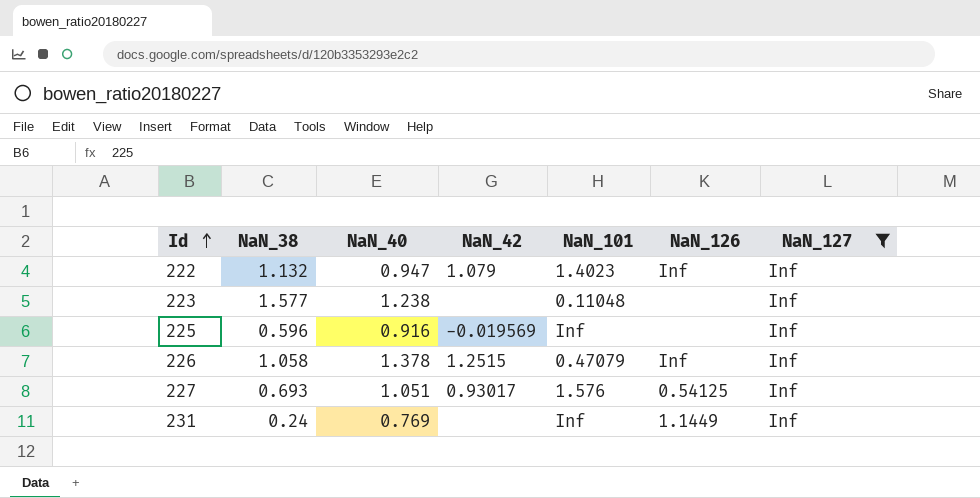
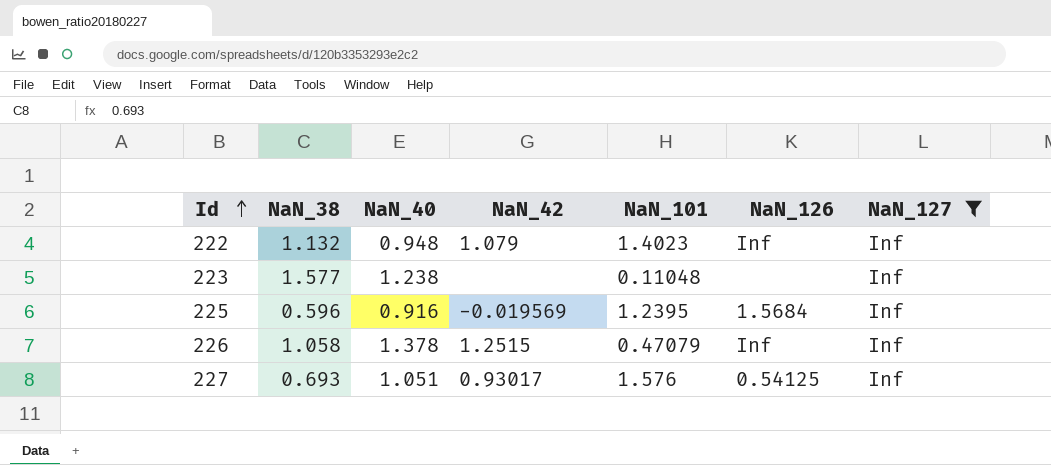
row 231: 0.24 | 0.769 | none | Inf | 1.1449 | Inf -> none
222 | NaN_40: 0.947 -> 0.948
225 | NaN_101: Inf -> 1.2395
225 | NaN_126: none -> 1.5684

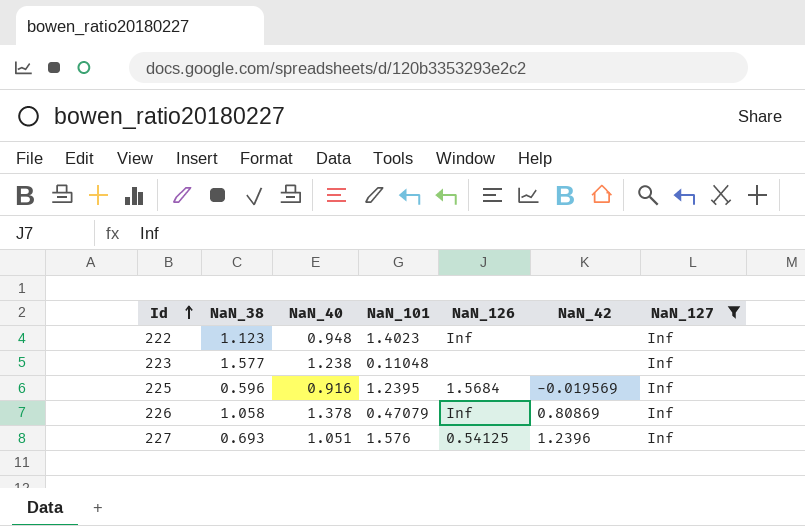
column NaN_42 | position: 4 -> 6
222 | NaN_38: 1.132 -> 1.123
222 | NaN_42: 1.079 -> none
226 | NaN_42: 1.2515 -> 0.80869
227 | NaN_42: 0.93017 -> 1.2396

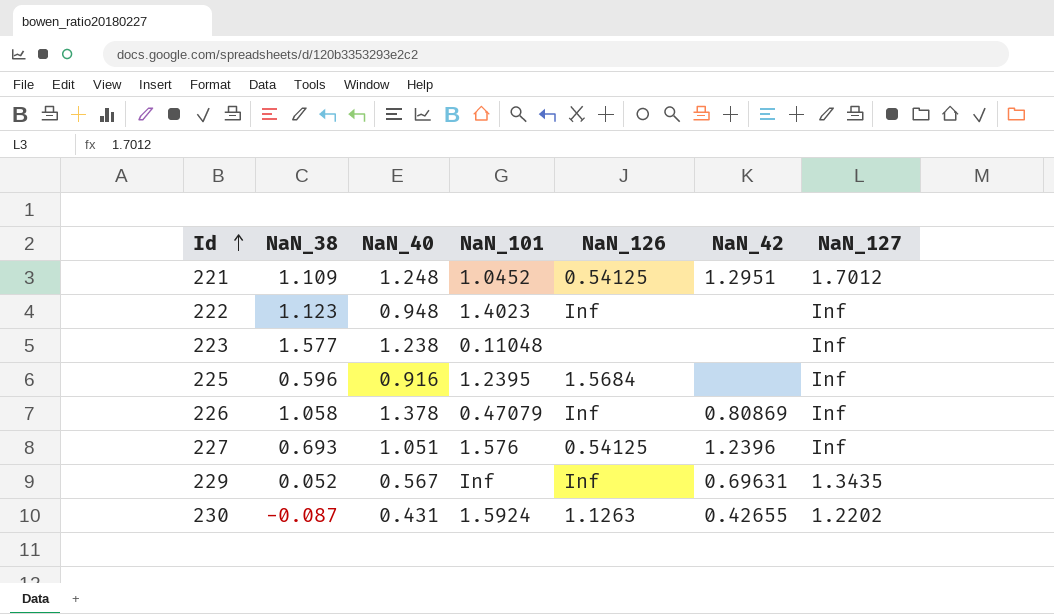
filter: NaN_127 = Inf -> none
225 | NaN_42: -0.019569 -> none

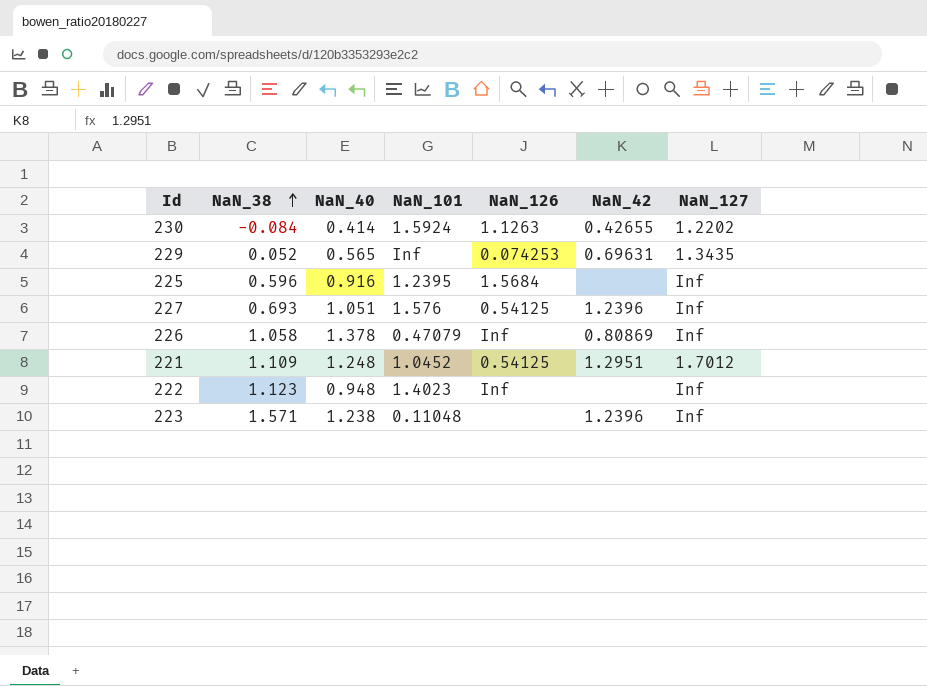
row order: Id ascending -> NaN_38 ascending
230 | NaN_38: -0.087 -> -0.084
230 | NaN_40: 0.431 -> 0.414
229 | NaN_40: 0.567 -> 0.565
229 | NaN_126: Inf -> 0.074253
223 | NaN_38: 1.577 -> 1.571
223 | NaN_42: none -> 1.2396

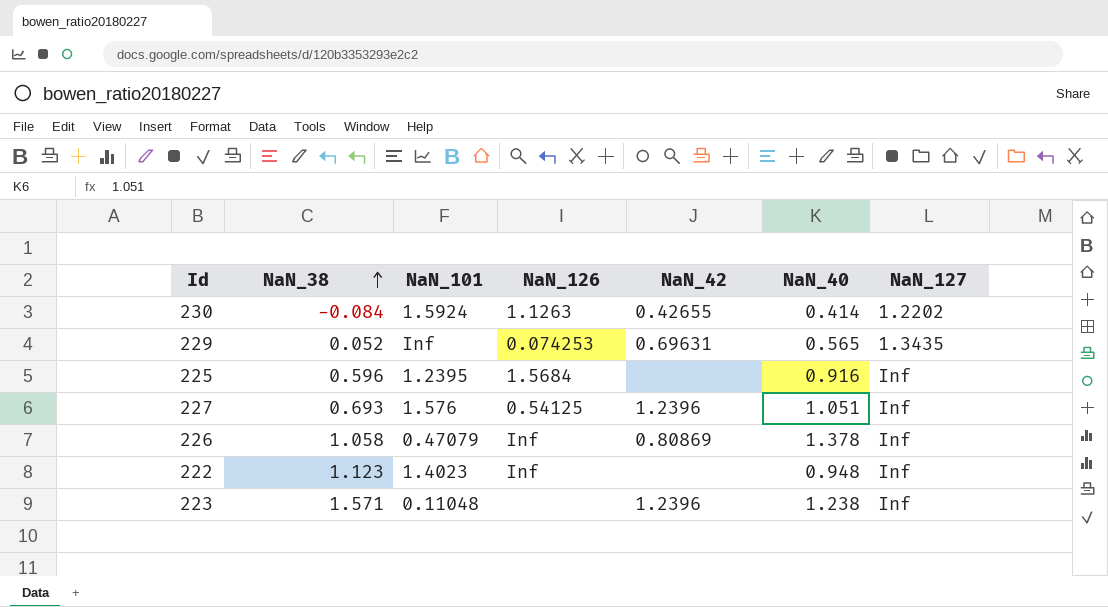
column NaN_40 | position: 3 -> 6
row 221: 1.109 | 1.248 | 1.0452 | 0.54125 | 1.2951 | 1.7012 -> none

